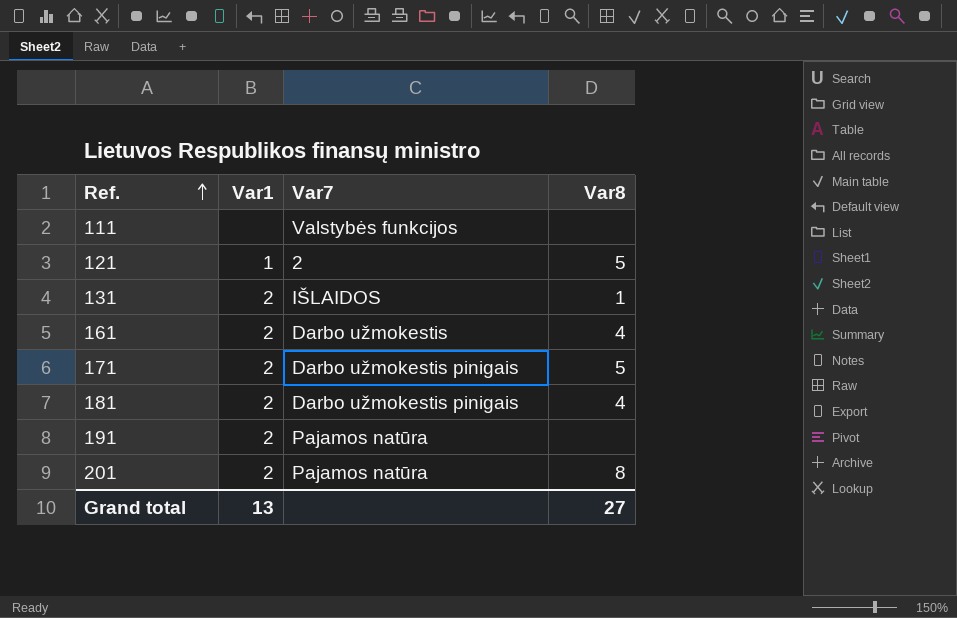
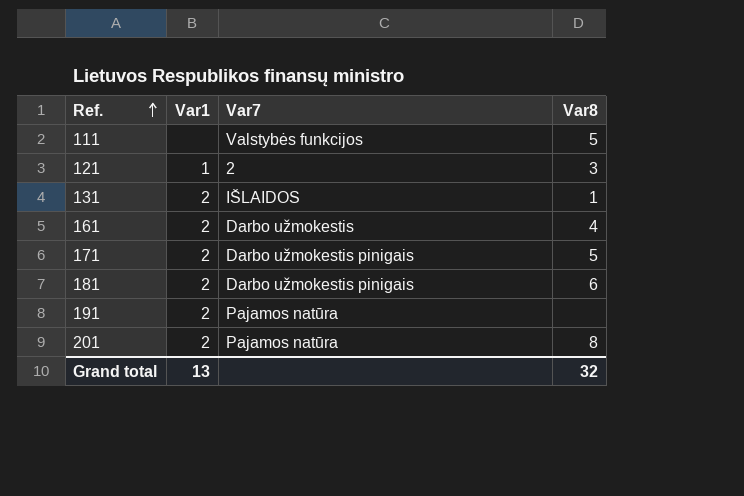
111 | Var8: none -> 5
121 | Var8: 5 -> 3
181 | Var8: 4 -> 6
Grand total | Var8: 27 -> 32

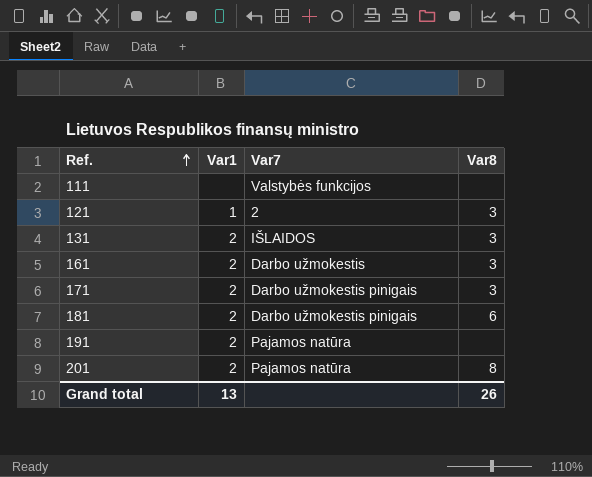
111 | Var8: 5 -> none
131 | Var8: 1 -> 3
161 | Var8: 4 -> 3
171 | Var8: 5 -> 3
Grand total | Var8: 32 -> 26

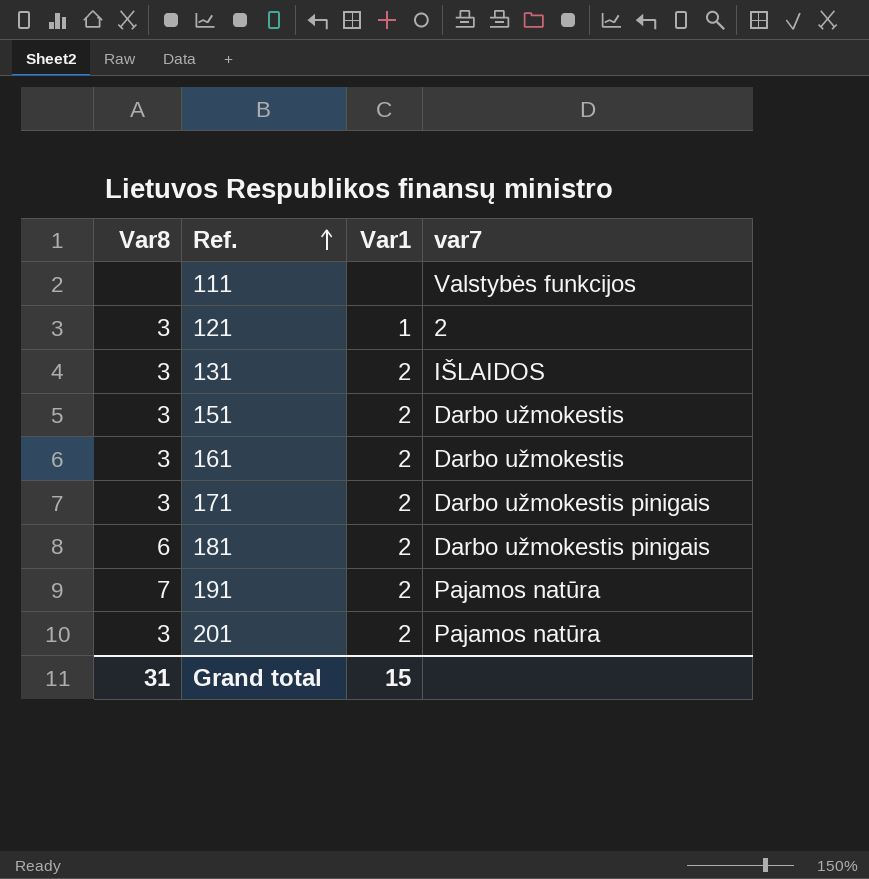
column Var8 | position: 4 -> 1
column name: Var7 -> var7
row 151: none -> 3 | 2 | Darbo užmokestis
191 | Var8: none -> 7
201 | Var8: 8 -> 3
Grand total | Var8: 26 -> 31
Grand total | Var1: 13 -> 15

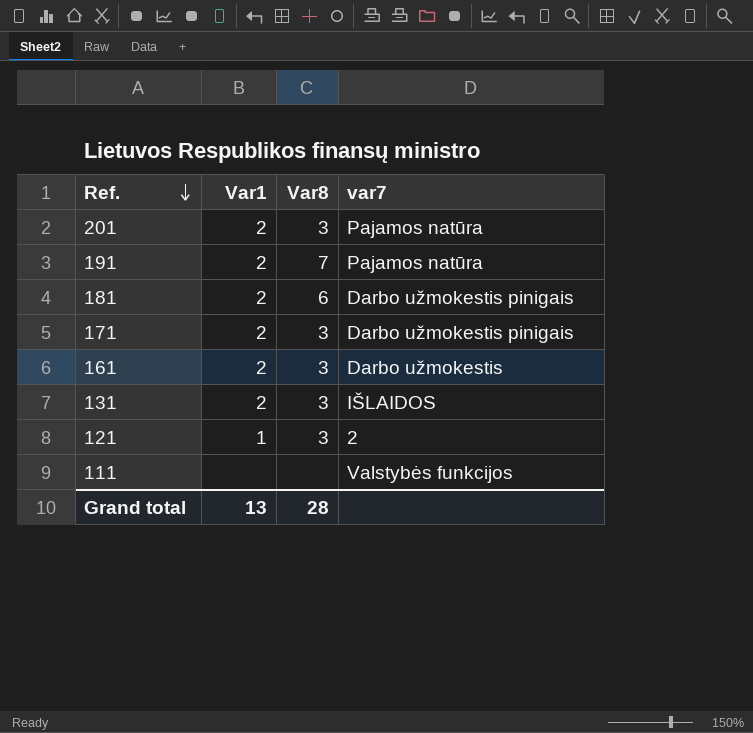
row order: Ref. ascending -> Ref. descending
column Var8 | position: 1 -> 3
row 151: 3 | 2 | Darbo užmokestis -> none
Grand total | Var1: 15 -> 13
Grand total | Var8: 31 -> 28

